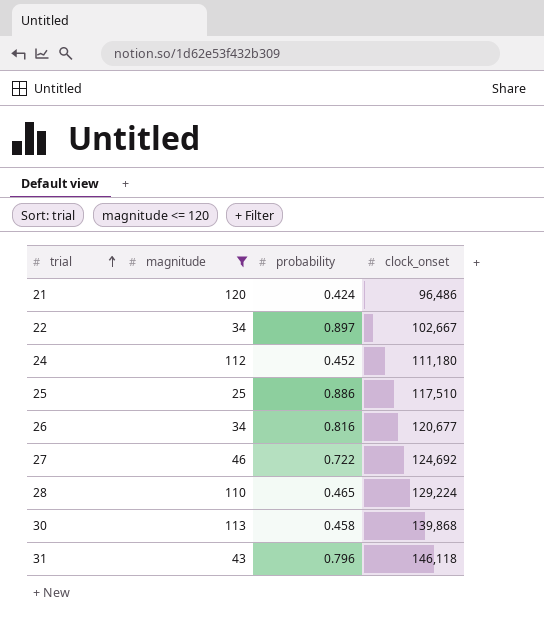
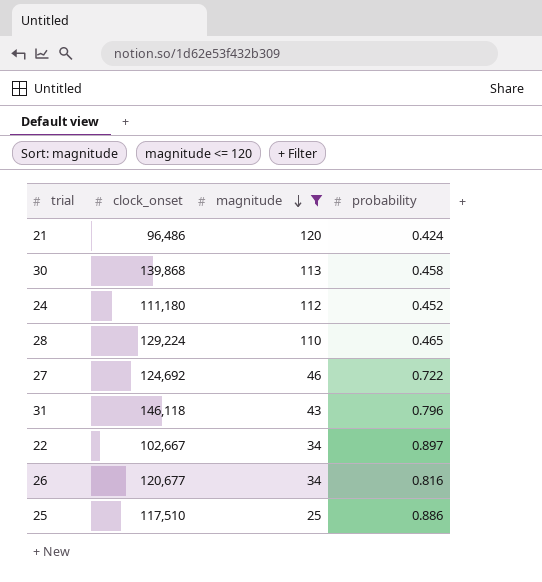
row order: trial ascending -> magnitude descending
column clock_onset | position: 4 -> 2

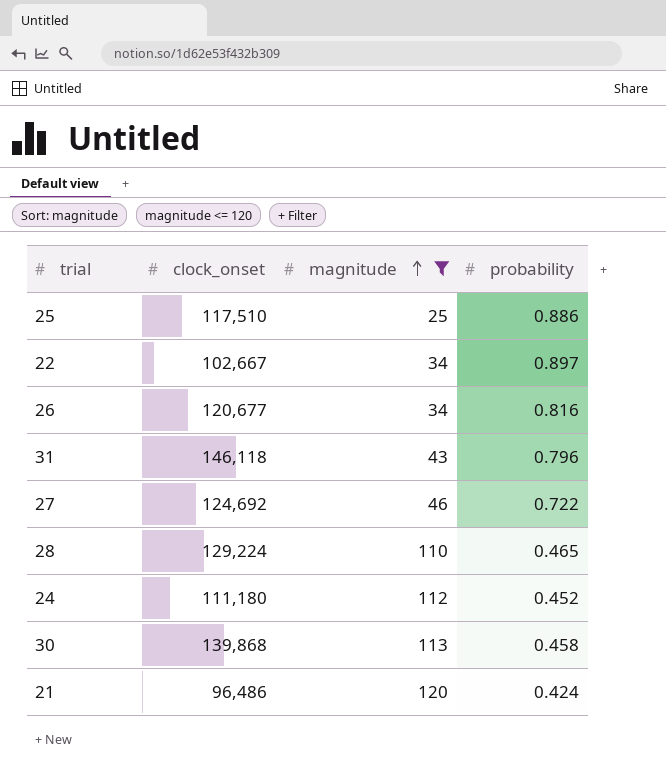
row order: magnitude descending -> magnitude ascending

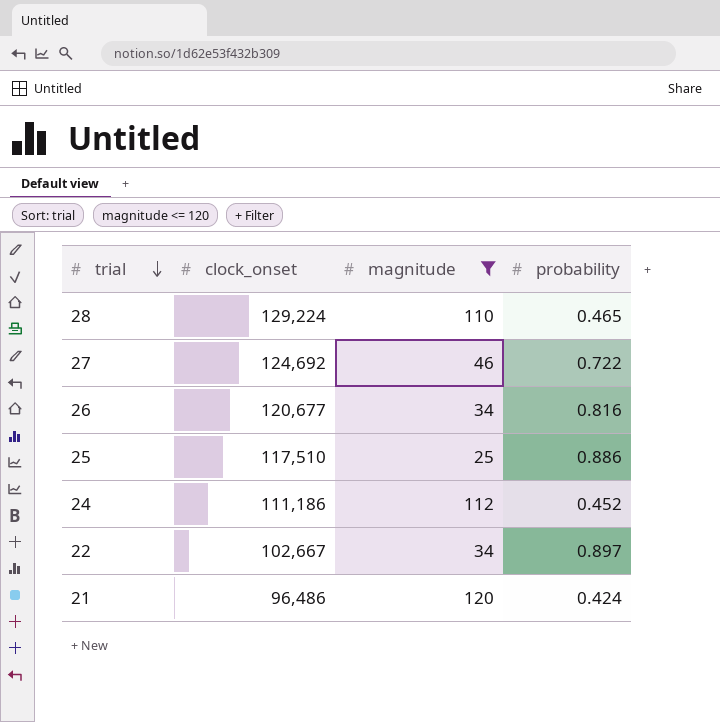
row order: magnitude ascending -> trial descending
row 31: 146,118 | 43 | 0.796 -> none
row 30: 139,868 | 113 | 0.458 -> none
24 | clock_onset: 111,180 -> 111,186

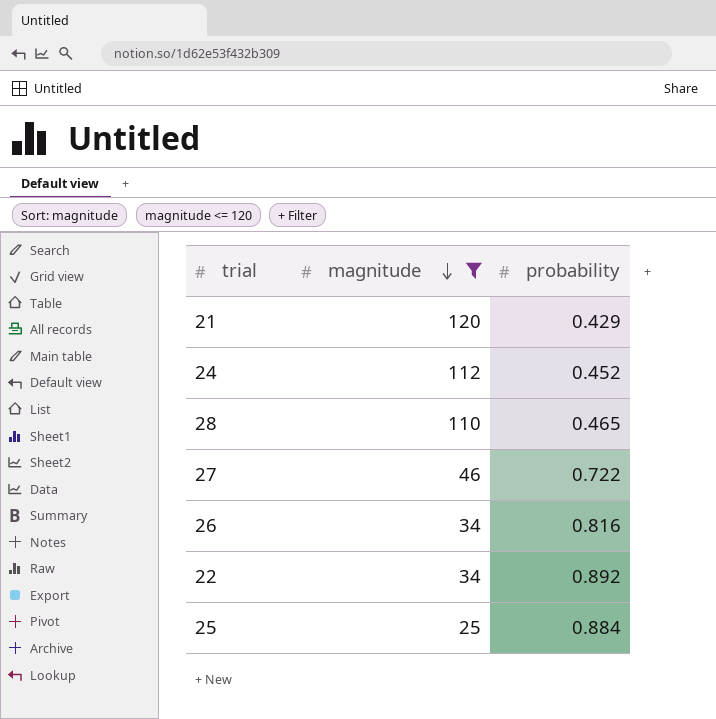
row order: trial descending -> magnitude descending
column clock_onset | position: 2 -> none
21 | probability: 0.424 -> 0.429
22 | probability: 0.897 -> 0.892
25 | probability: 0.886 -> 0.884

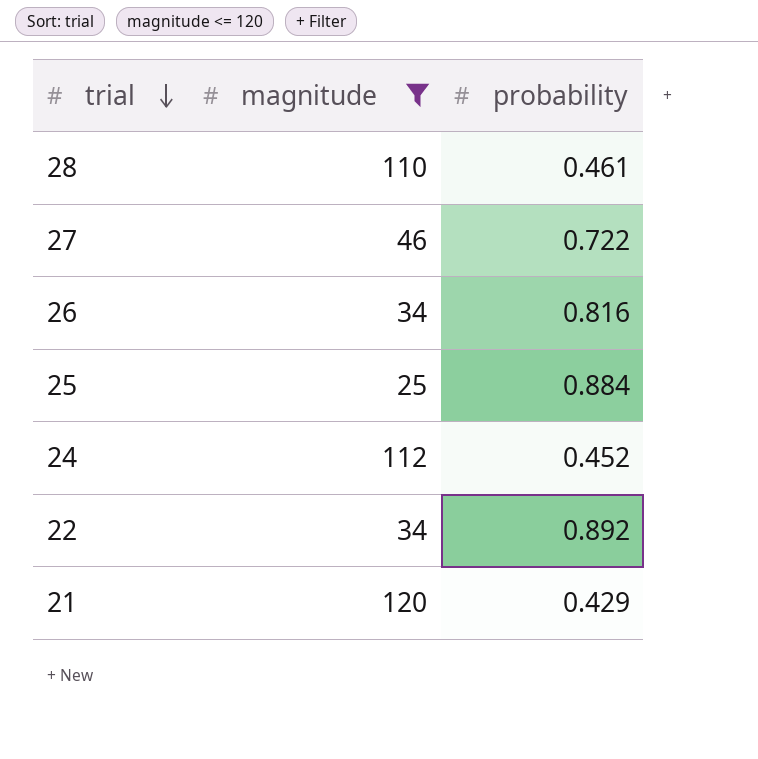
row order: magnitude descending -> trial descending
28 | probability: 0.465 -> 0.461

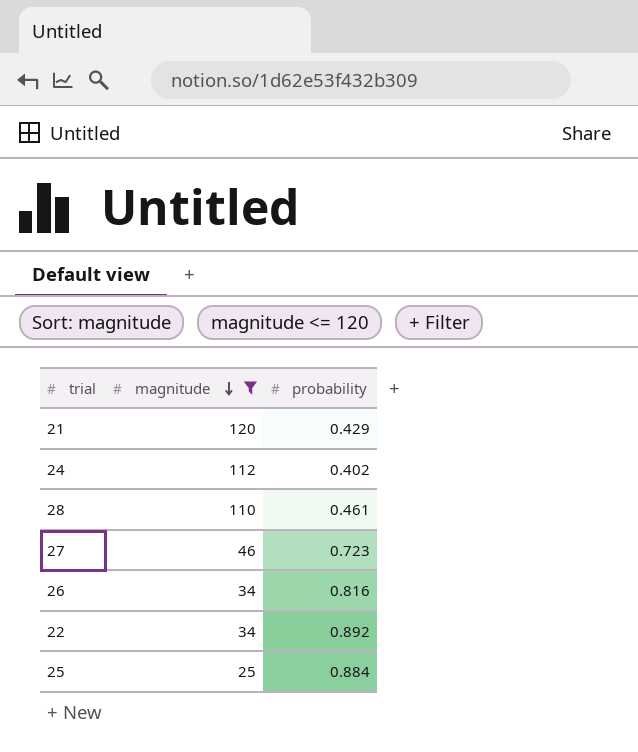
row order: trial descending -> magnitude descending
24 | probability: 0.452 -> 0.402
27 | probability: 0.722 -> 0.723

